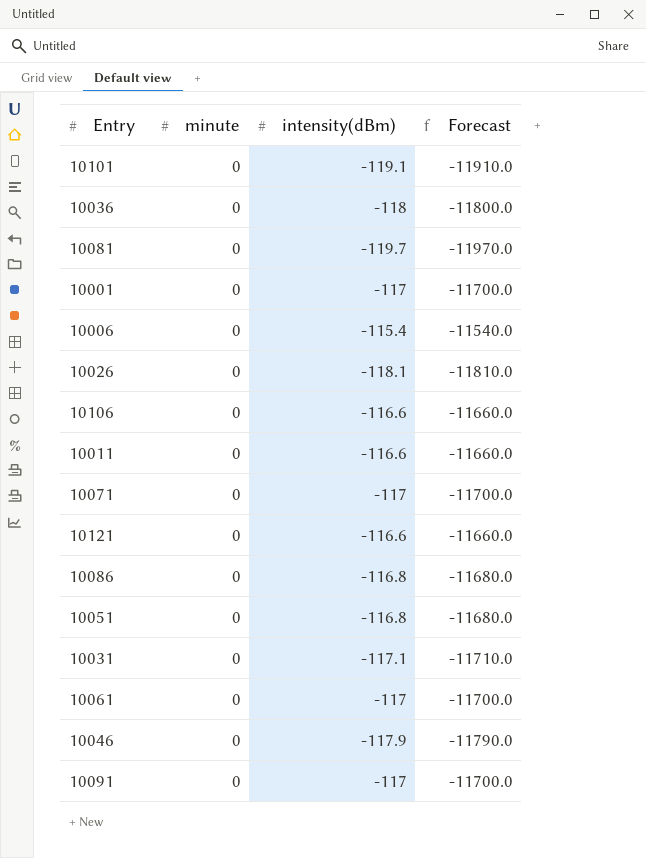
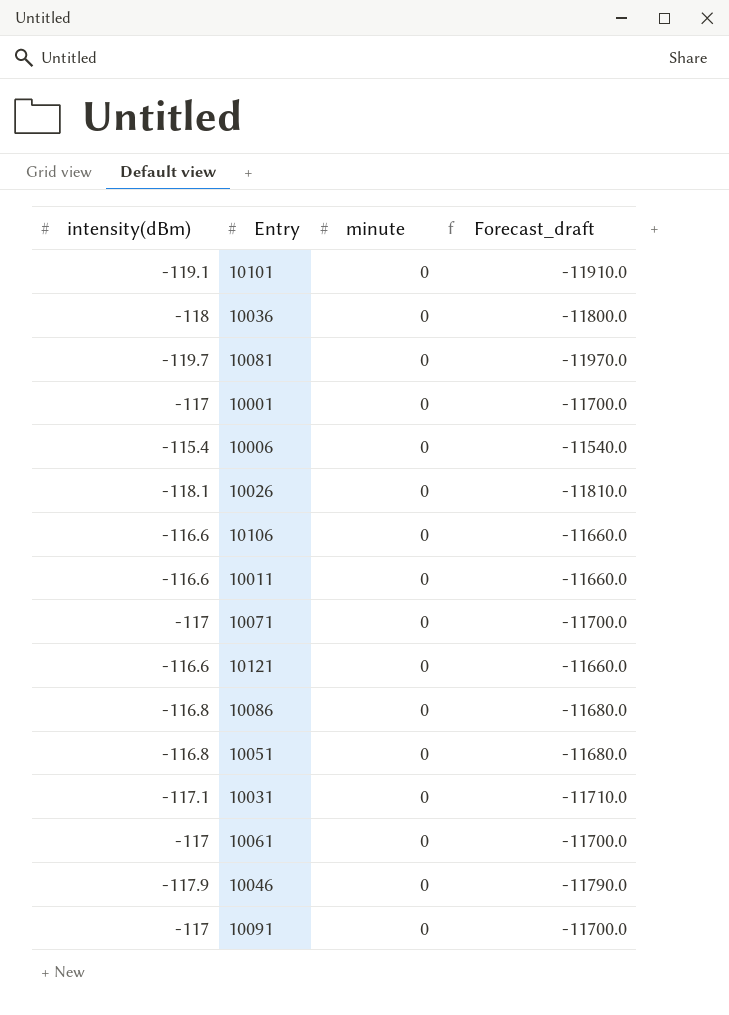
column intensity(dBm) | position: 3 -> 1
column name: Forecast -> Forecast_draft

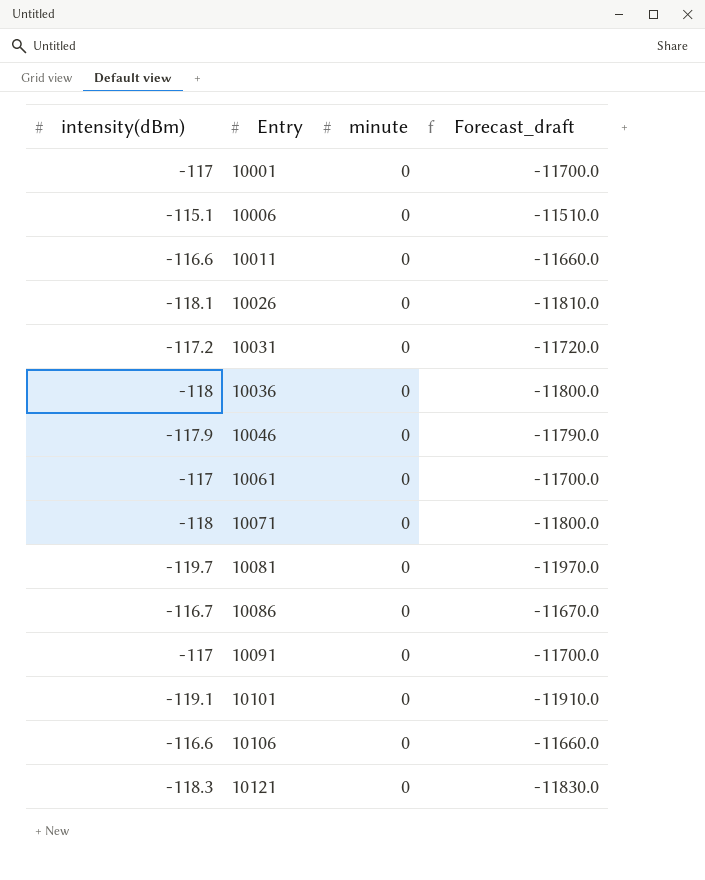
row order: none -> Entry ascending
row 10051: -116.8 | 0 | -11680.0 -> none
10006 | intensity(dBm): -115.4 -> -115.1
10006 | Forecast_draft: -11540.0 -> -11510.0
10031 | intensity(dBm): -117.1 -> -117.2
10031 | Forecast_draft: -11710.0 -> -11720.0
10071 | intensity(dBm): -117 -> -118
10071 | Forecast_draft: -11700.0 -> -11800.0
10086 | intensity(dBm): -116.8 -> -116.7
10086 | Forecast_draft: -11680.0 -> -11670.0
10121 | intensity(dBm): -116.6 -> -118.3
10121 | Forecast_draft: -11660.0 -> -11830.0

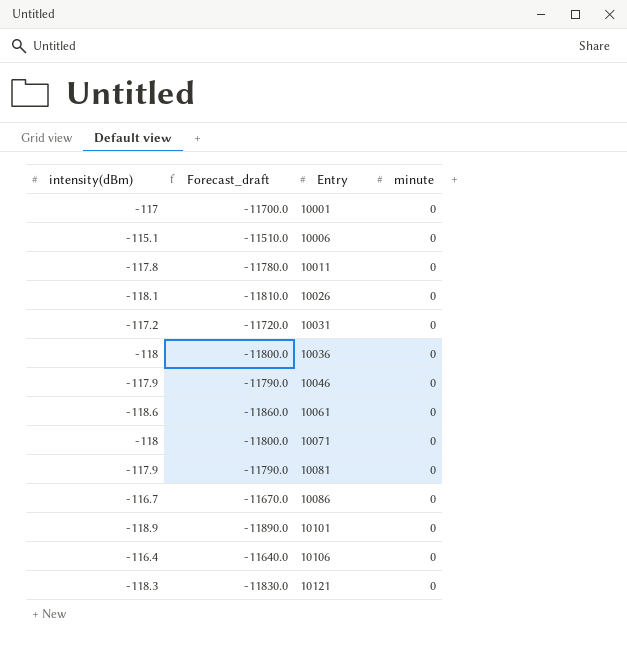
column Forecast_draft | position: 4 -> 2
row 10091: -117 | 0 | -11700.0 -> none
10011 | intensity(dBm): -116.6 -> -117.8
10011 | Forecast_draft: -11660.0 -> -11780.0
10061 | intensity(dBm): -117 -> -118.6
10061 | Forecast_draft: -11700.0 -> -11860.0
10081 | intensity(dBm): -119.7 -> -117.9
10081 | Forecast_draft: -11970.0 -> -11790.0
10101 | intensity(dBm): -119.1 -> -118.9
10101 | Forecast_draft: -11910.0 -> -11890.0
10106 | intensity(dBm): -116.6 -> -116.4
10106 | Forecast_draft: -11660.0 -> -11640.0

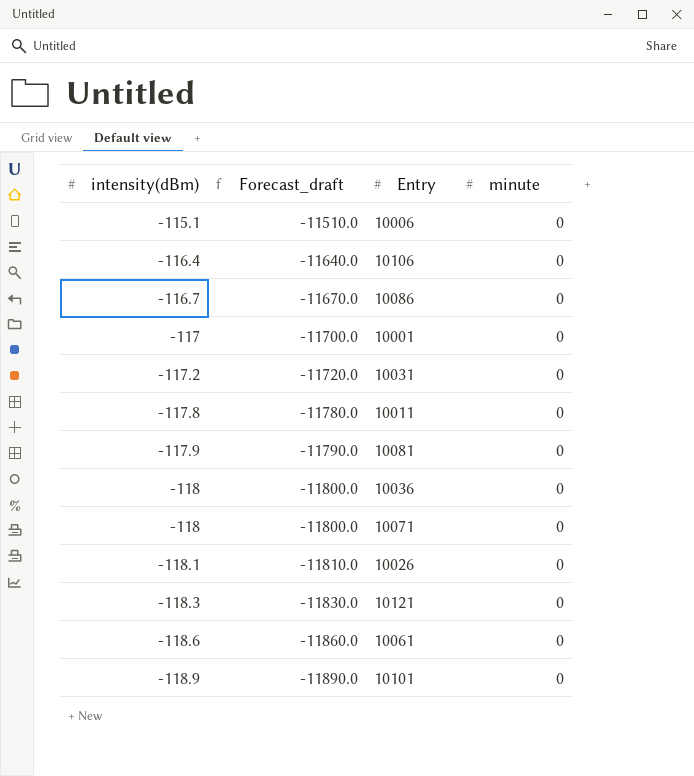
row order: Entry ascending -> intensity(dBm) descending
row 10046: -117.9 | -11790.0 | 0 -> none

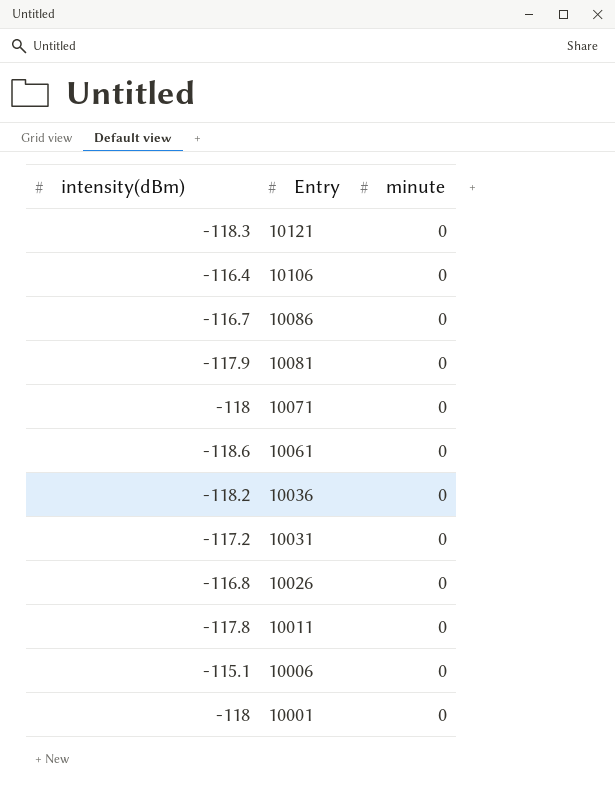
row order: intensity(dBm) descending -> Entry descending
column Forecast_draft | formula: [intensity(dBm)] * 100 -> none
row 10101: -118.9 | -11890.0 | 0 -> none
10036 | intensity(dBm): -118 -> -118.2
10026 | intensity(dBm): -118.1 -> -116.8
10001 | intensity(dBm): -117 -> -118

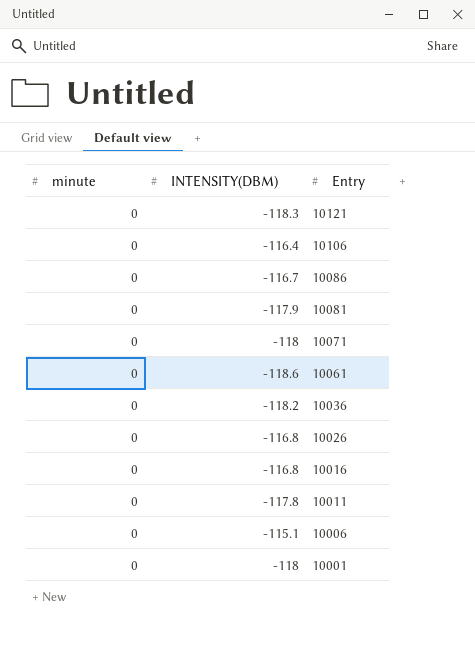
column minute | position: 3 -> 1
column name: intensity(dBm) -> INTENSITY(DBM)
row 10031: -117.2 | 0 -> none
row 10016: none -> 0 | -116.8

